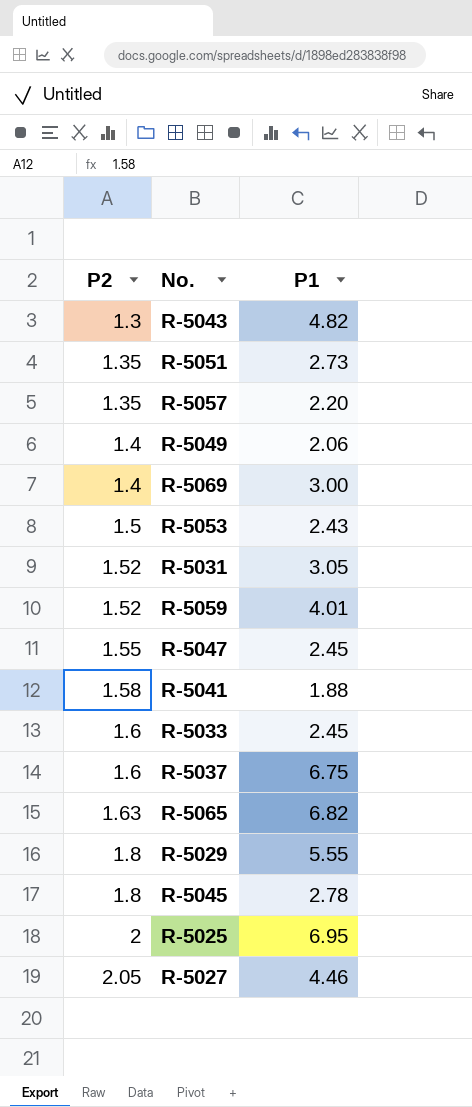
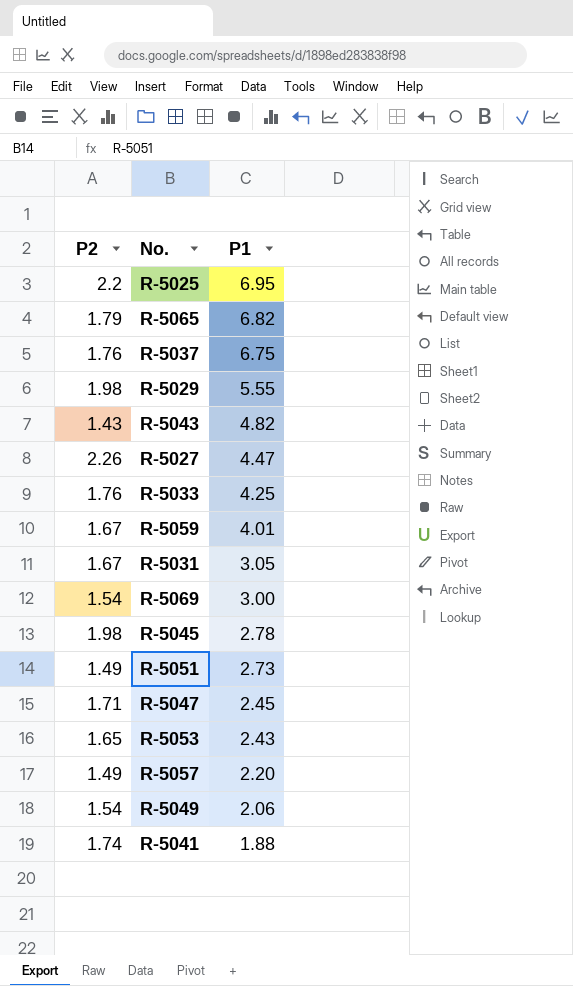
row order: P2 ascending -> P1 descending
R-5025 | P2: 2 -> 2.2
R-5065 | P2: 1.63 -> 1.79
R-5037 | P2: 1.6 -> 1.76
R-5029 | P2: 1.8 -> 1.98
R-5043 | P2: 1.3 -> 1.43
R-5027 | P2: 2.05 -> 2.26
R-5027 | P1: 4.46 -> 4.47
R-5033 | P2: 1.6 -> 1.76
R-5033 | P1: 2.45 -> 4.25
R-5059 | P2: 1.52 -> 1.67
R-5031 | P2: 1.52 -> 1.67
R-5069 | P2: 1.4 -> 1.54
R-5045 | P2: 1.8 -> 1.98
R-5051 | P2: 1.35 -> 1.49
R-5047 | P2: 1.55 -> 1.71
R-5053 | P2: 1.5 -> 1.65
R-5057 | P2: 1.35 -> 1.49
R-5049 | P2: 1.4 -> 1.54
R-5041 | P2: 1.58 -> 1.74

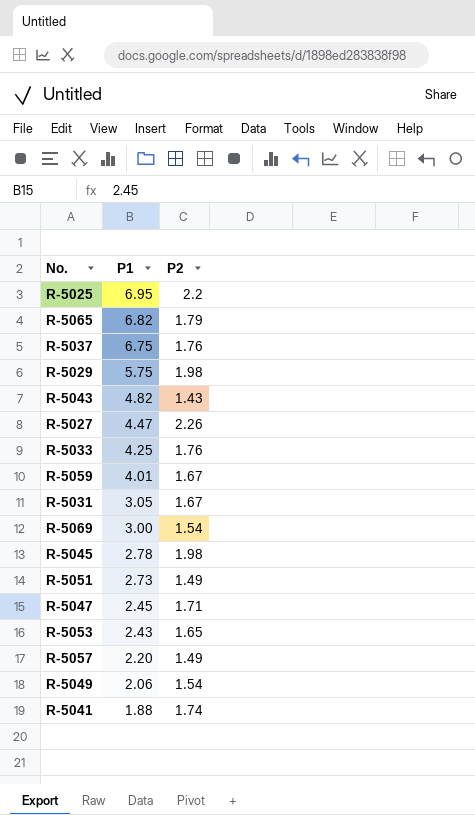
column P2 | position: 1 -> 3
R-5029 | P1: 5.55 -> 5.75

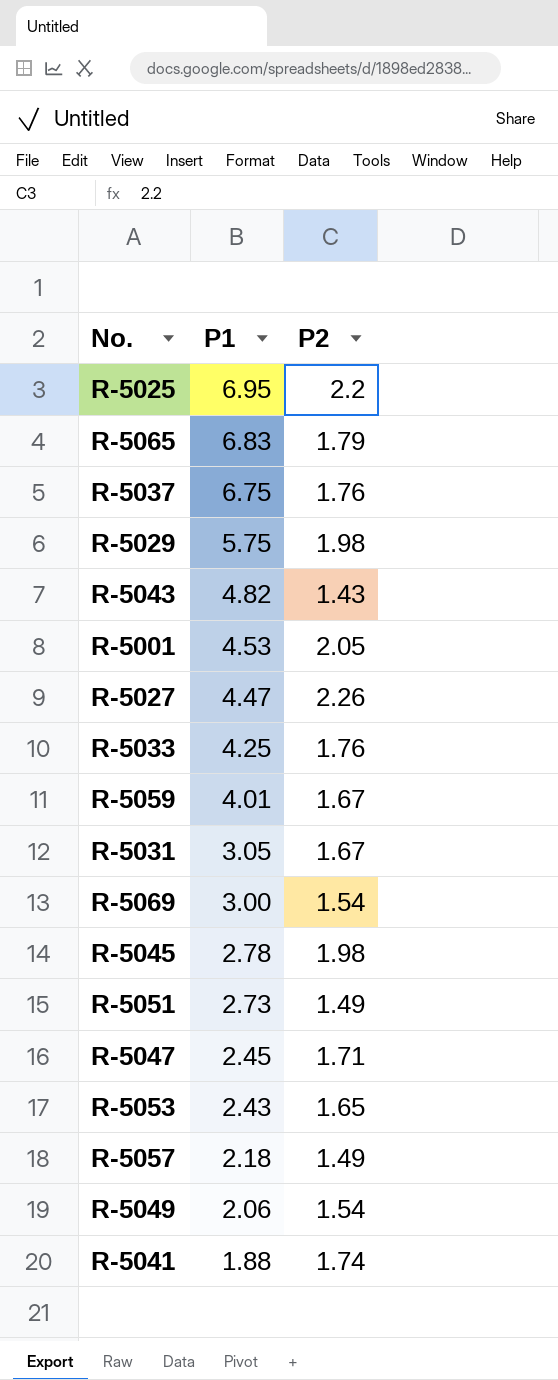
R-5065 | P1: 6.82 -> 6.83
row R-5001: none -> 4.53 | 2.05
R-5057 | P1: 2.20 -> 2.18

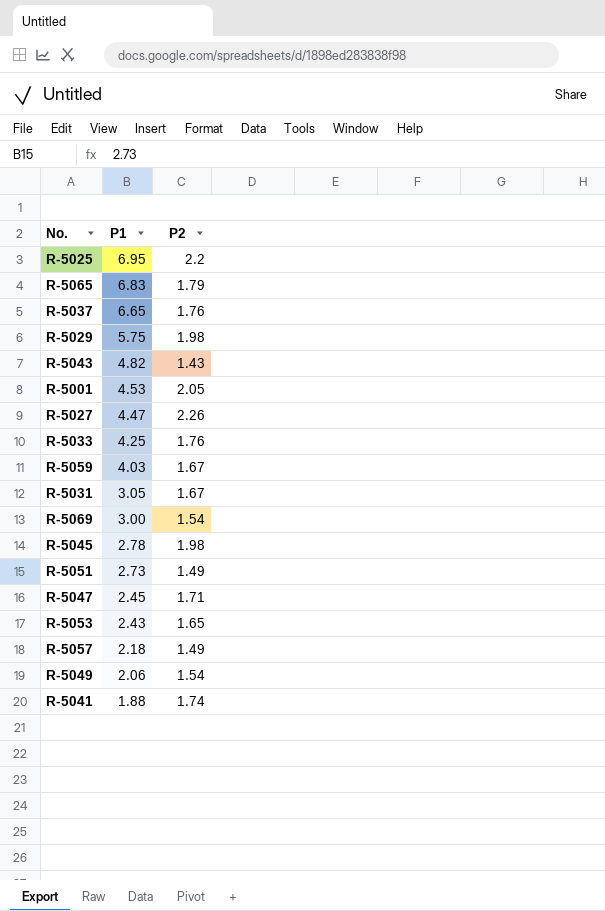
R-5037 | P1: 6.75 -> 6.65
R-5059 | P1: 4.01 -> 4.03

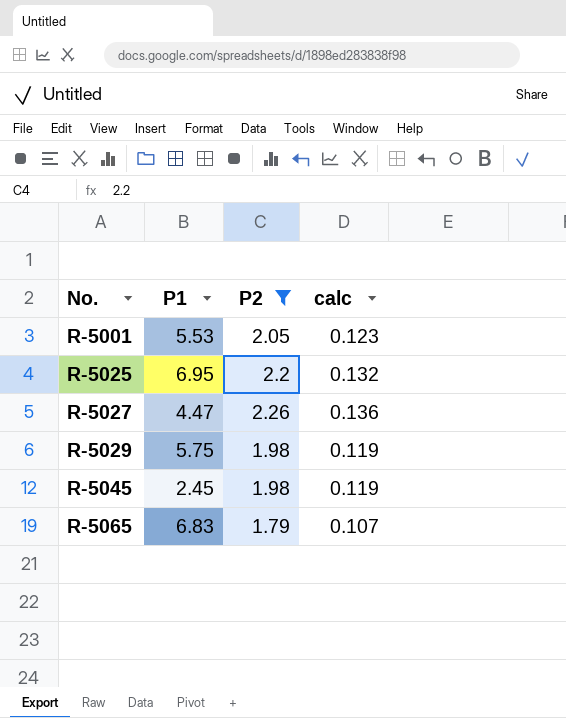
filter: none -> P2 >= 1.79
row order: P1 descending -> No. ascending
column calc | formula: none -> [P2] * 0.06
R-5001 | P1: 4.53 -> 5.53
R-5045 | P1: 2.78 -> 2.45

